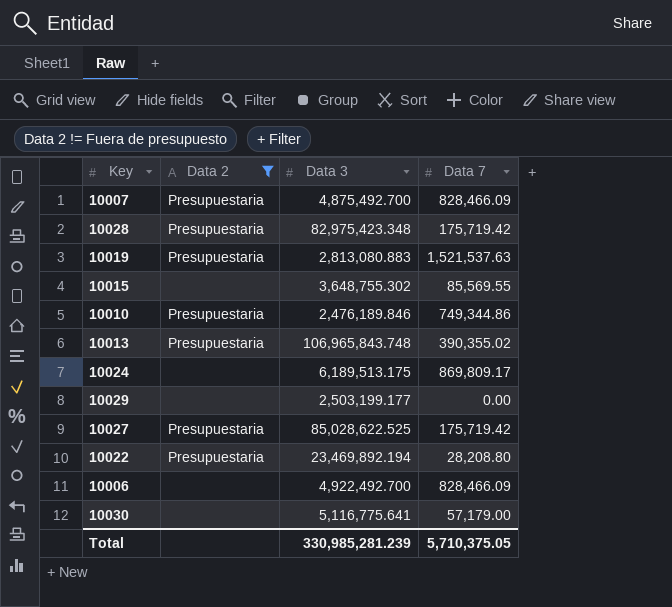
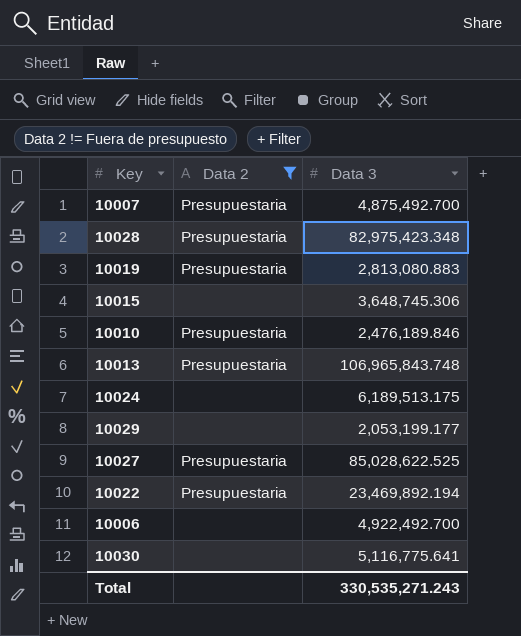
column Data 7 | position: 4 -> none
10015 | Data 3: 3,648,755.302 -> 3,648,745.306
10029 | Data 3: 2,503,199.177 -> 2,053,199.177
Total | Data 3: 330,985,281.239 -> 330,535,271.243

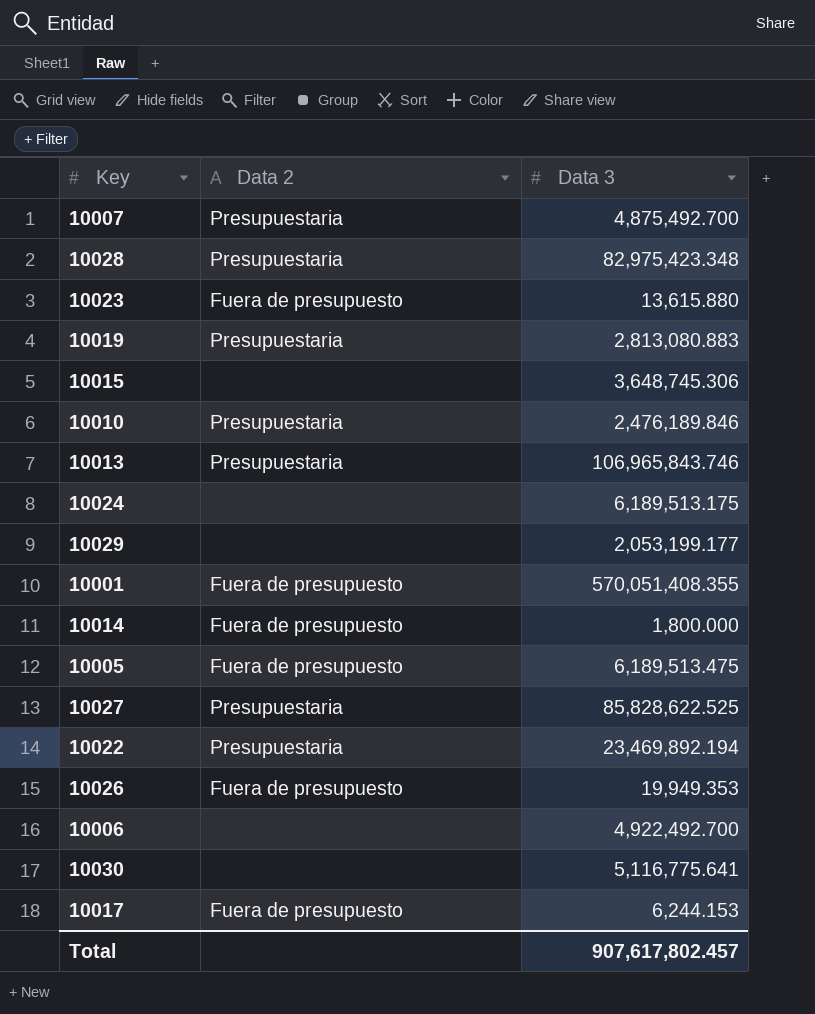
filter: Data 2 != Fuera de presupuesto -> none
10013 | Data 3: 106,965,843.748 -> 106,965,843.746
10027 | Data 3: 85,028,622.525 -> 85,828,622.525
Total | Data 3: 330,535,271.243 -> 907,617,802.457

